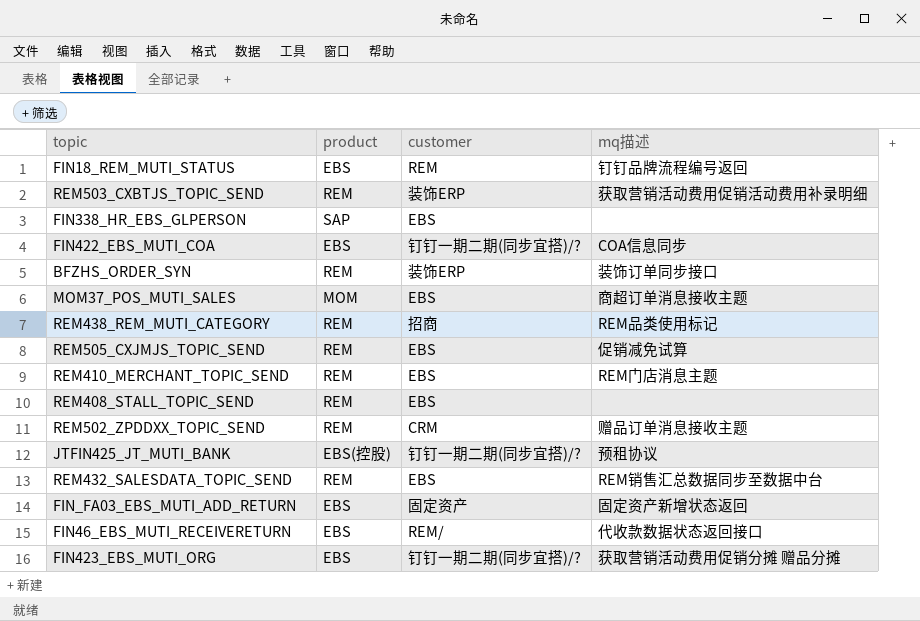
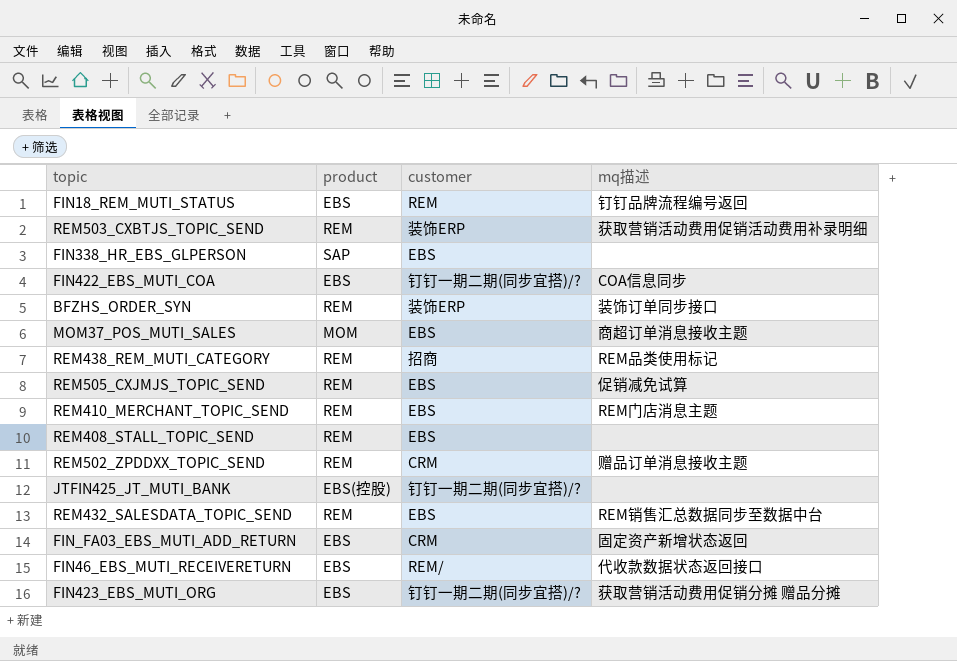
JTFIN425_JT_MUTI_BANK | mq描述: 预租协议 -> none
FIN_FA03_EBS_MUTI_ADD_RETURN | customer: 固定资产 -> CRM

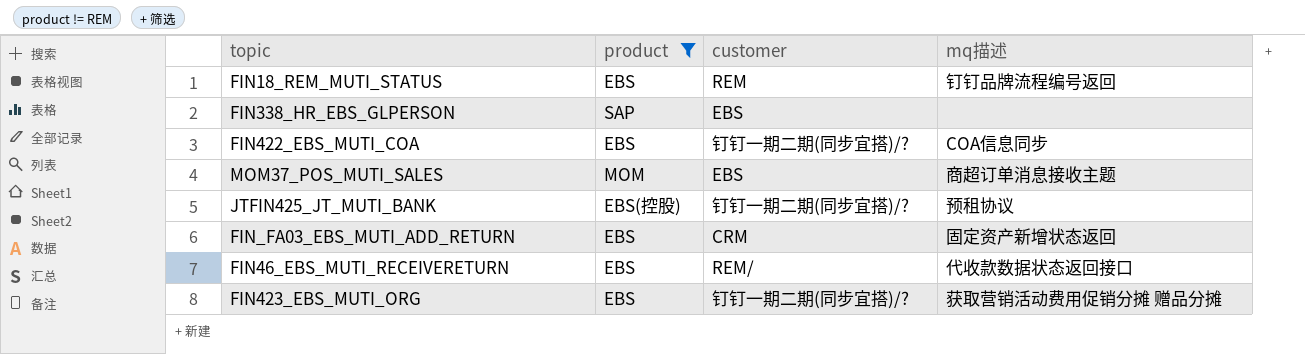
filter: none -> product != REM
JTFIN425_JT_MUTI_BANK | mq描述: none -> 预租协议

